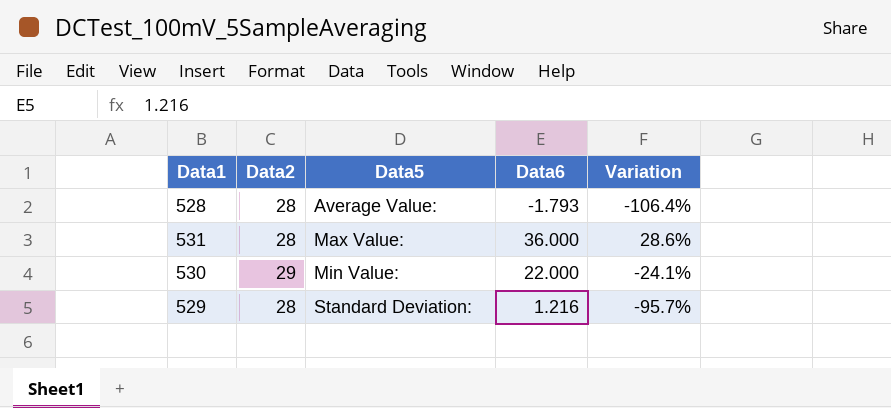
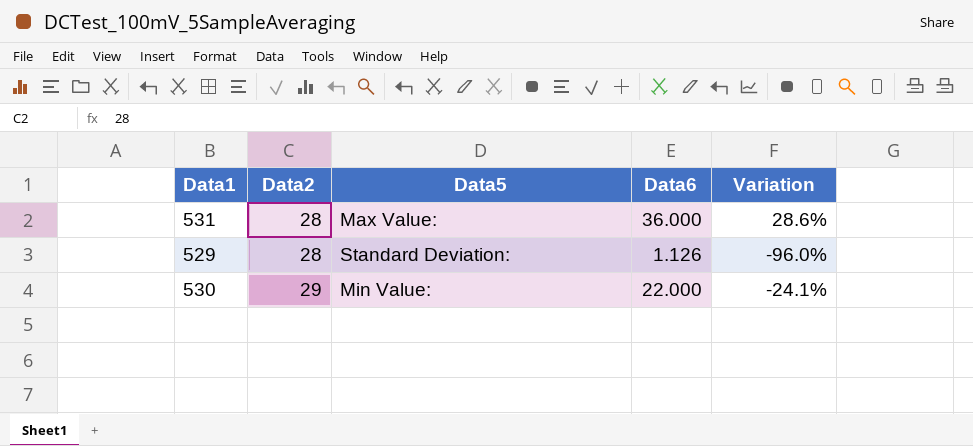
row order: Data5 ascending -> Data2 ascending
row 528: 28 | Average Value: | -1.793 | -106.4% -> none
529 | Data6: 1.216 -> 1.126
529 | Variation: -95.7% -> -96.0%

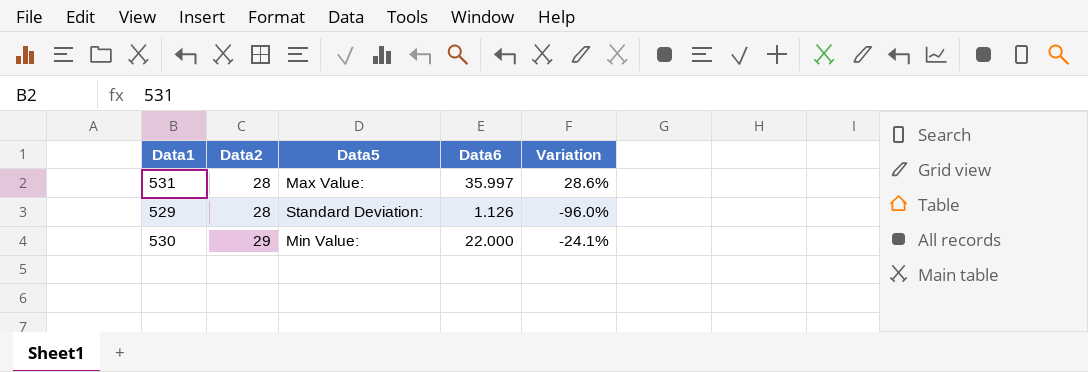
531 | Data6: 36.000 -> 35.997

